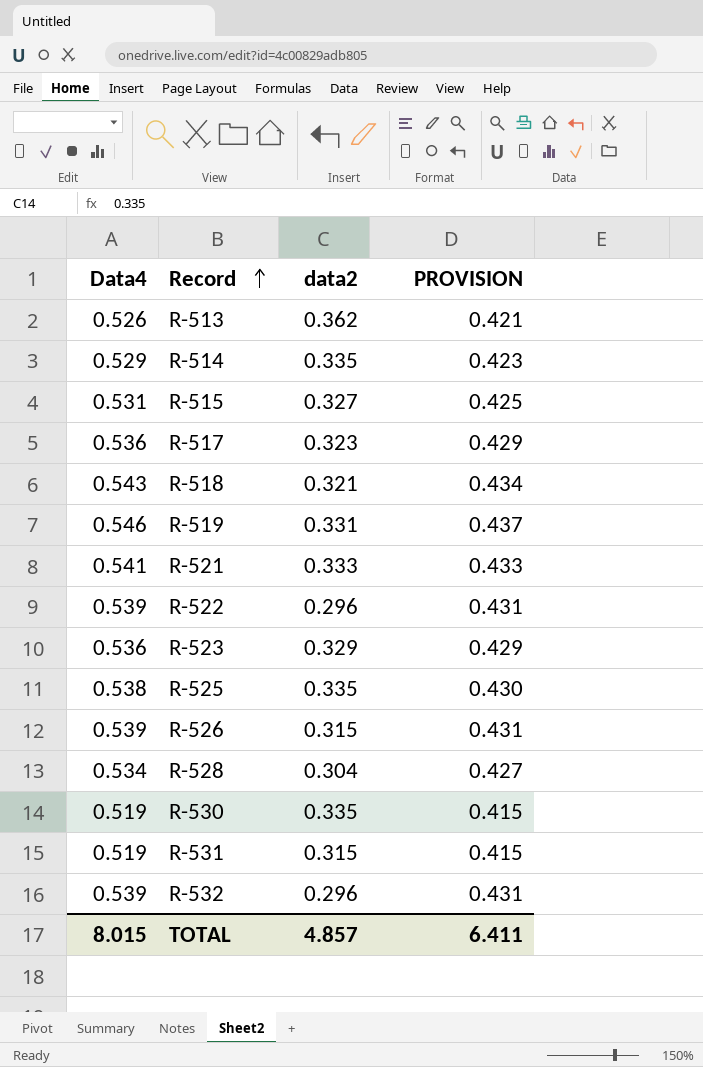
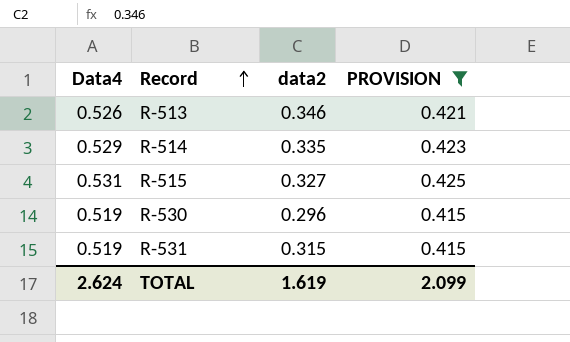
filter: none -> PROVISION <= 0.425
R-513 | data2: 0.362 -> 0.346
R-530 | data2: 0.335 -> 0.296
TOTAL | Data4: 8.015 -> 2.624
TOTAL | data2: 4.857 -> 1.619
TOTAL | PROVISION: 6.411 -> 2.099

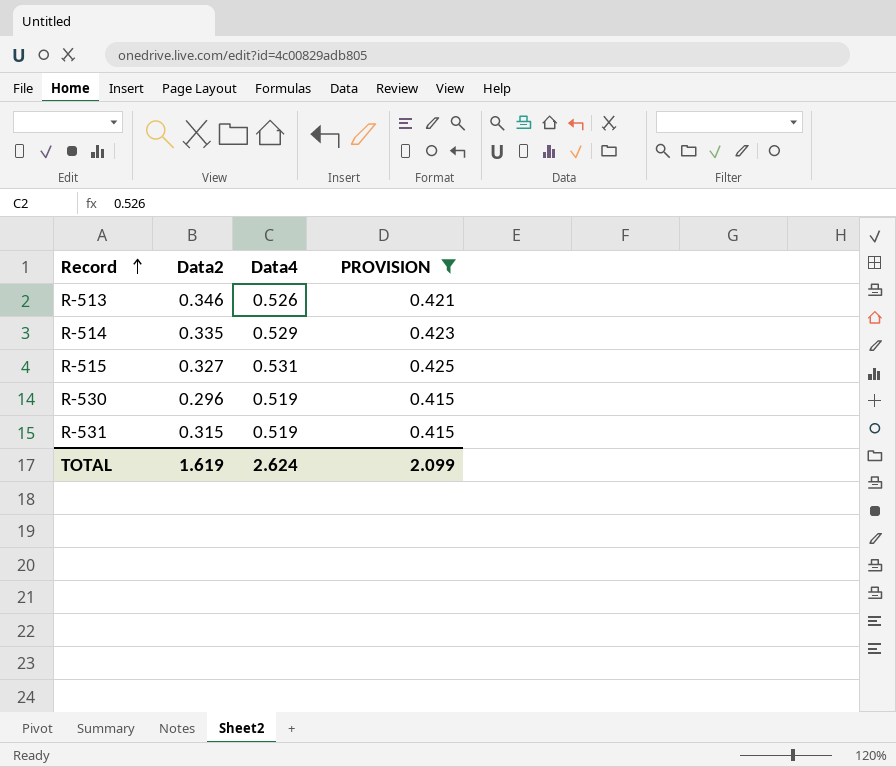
column name: data2 -> Data2
column Data4 | position: 1 -> 3

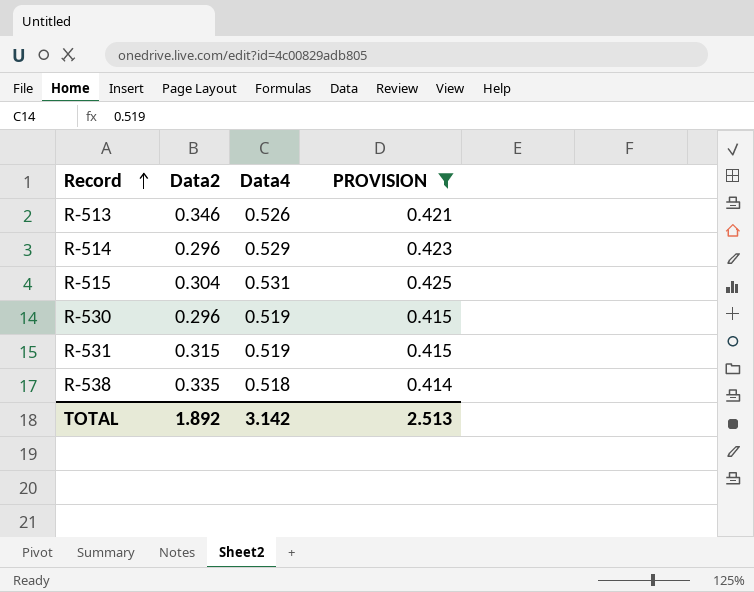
R-514 | Data2: 0.335 -> 0.296
R-515 | Data2: 0.327 -> 0.304
row R-538: none -> 0.335 | 0.518 | 0.414
TOTAL | Data2: 1.619 -> 1.892
TOTAL | Data4: 2.624 -> 3.142
TOTAL | PROVISION: 2.099 -> 2.513

